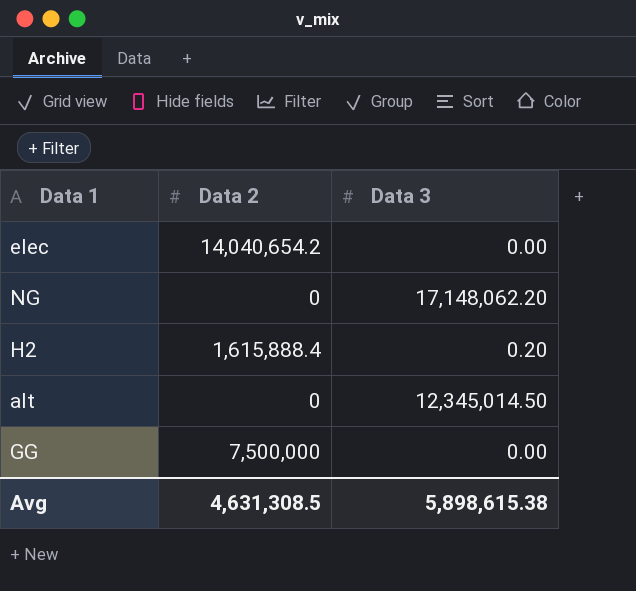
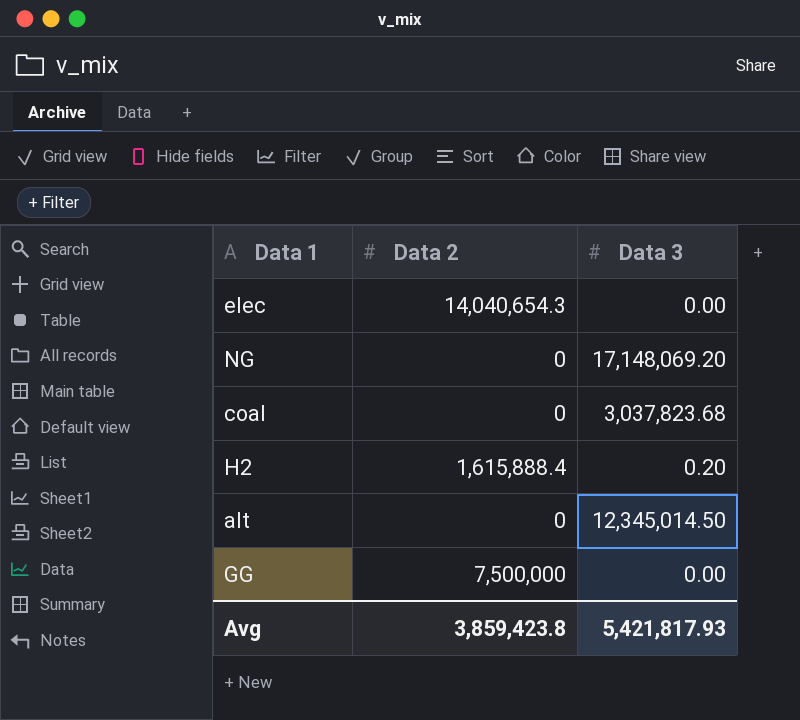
elec | Data 2: 14,040,654.2 -> 14,040,654.3
NG | Data 3: 17,148,062.20 -> 17,148,069.20
row coal: none -> 0 | 3,037,823.68
Avg | Data 2: 4,631,308.5 -> 3,859,423.8
Avg | Data 3: 5,898,615.38 -> 5,421,817.93

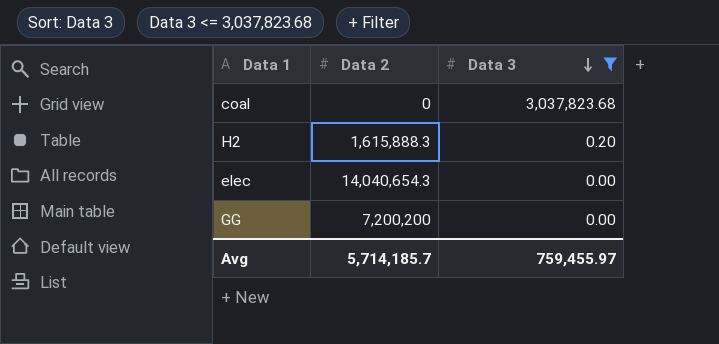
filter: none -> Data 3 <= 3,037,823.68
row order: none -> Data 3 descending
H2 | Data 2: 1,615,888.4 -> 1,615,888.3
GG | Data 2: 7,500,000 -> 7,200,200
Avg | Data 2: 3,859,423.8 -> 5,714,185.7
Avg | Data 3: 5,421,817.93 -> 759,455.97

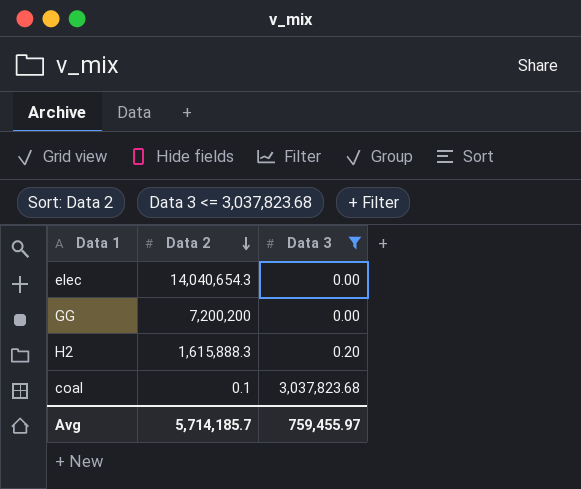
row order: Data 3 descending -> Data 2 descending
coal | Data 2: 0 -> 0.1

